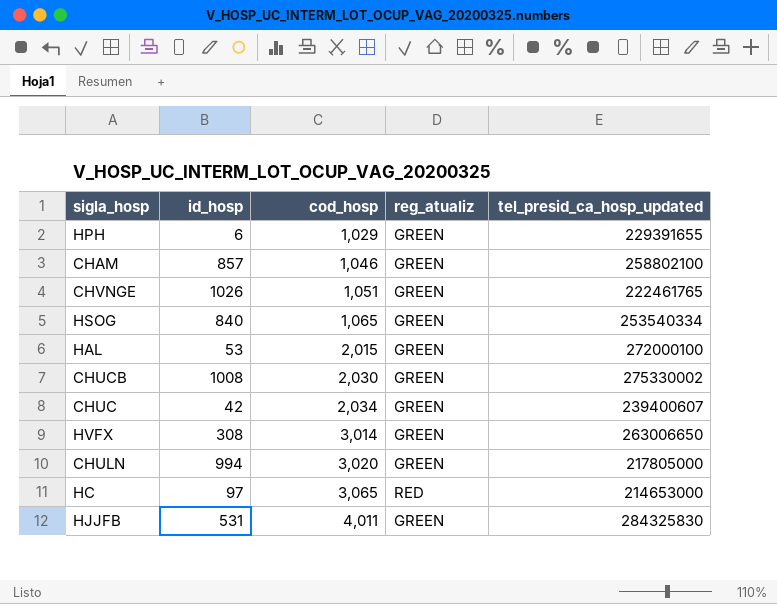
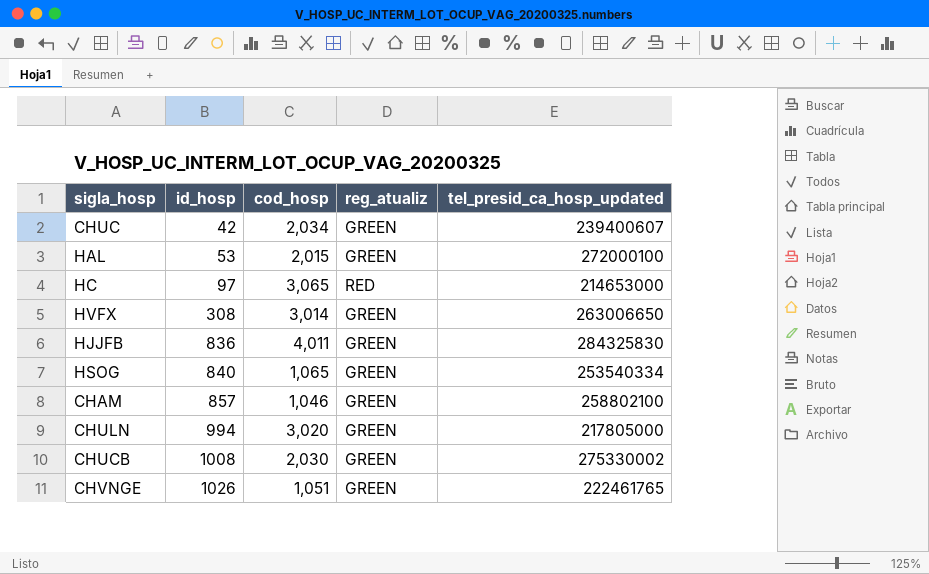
row order: cod_hosp ascending -> id_hosp ascending
row HPH: 6 | 1,029 | GREEN | 229391655 -> none
HJJFB | id_hosp: 531 -> 836

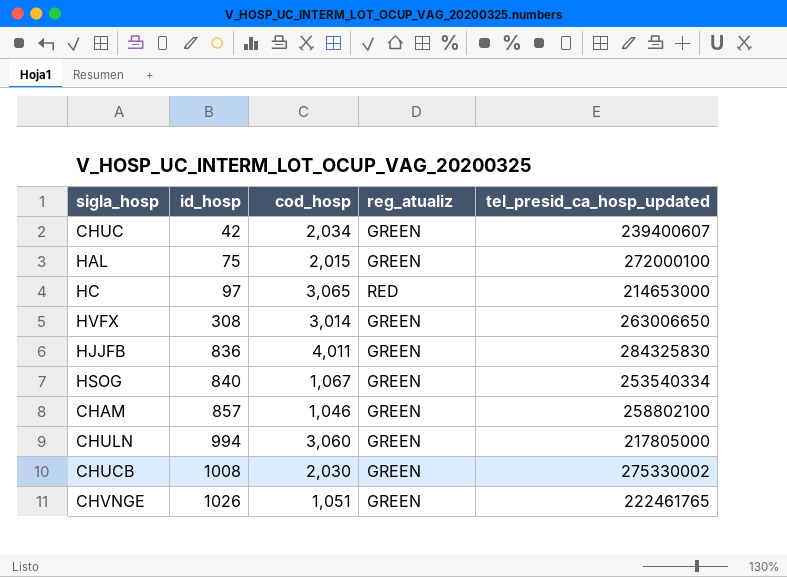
HAL | id_hosp: 53 -> 75
HSOG | cod_hosp: 1,065 -> 1,067
CHULN | cod_hosp: 3,020 -> 3,060

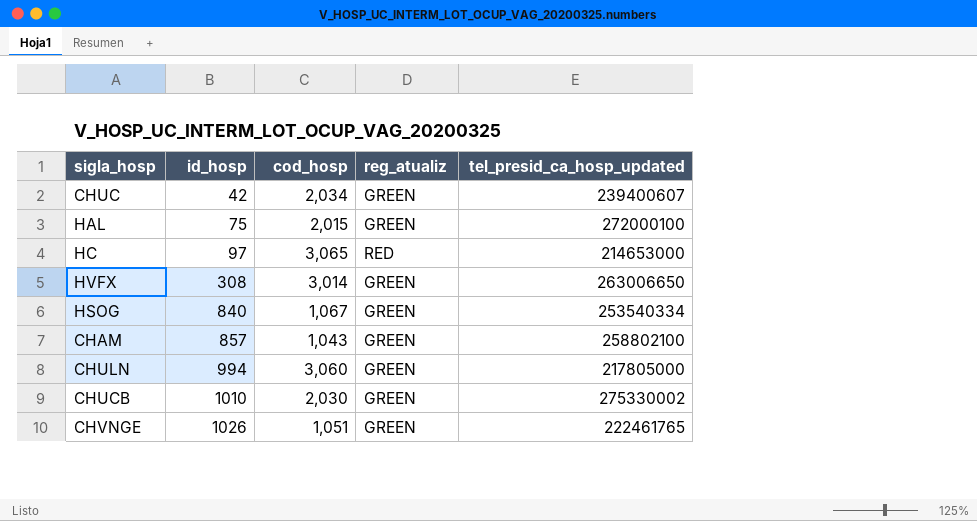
row HJJFB: 836 | 4,011 | GREEN | 284325830 -> none
CHAM | cod_hosp: 1,046 -> 1,043
CHUCB | id_hosp: 1008 -> 1010

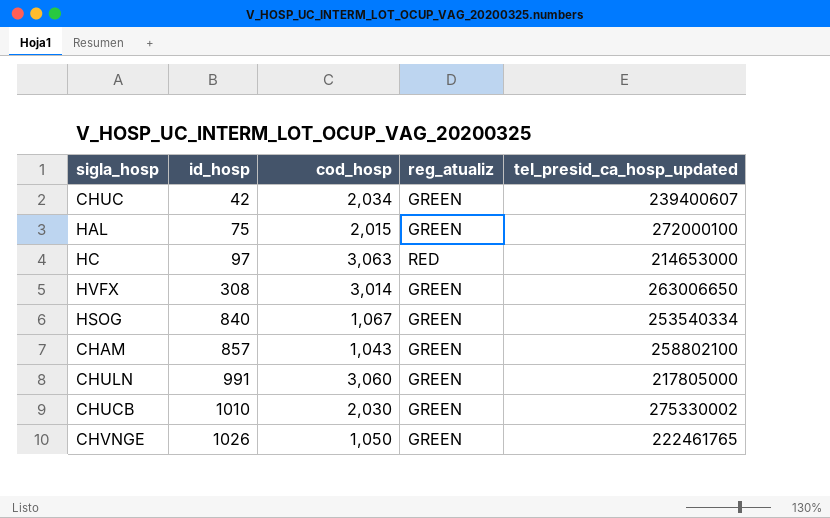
HC | cod_hosp: 3,065 -> 3,063
CHULN | id_hosp: 994 -> 991
CHVNGE | cod_hosp: 1,051 -> 1,050

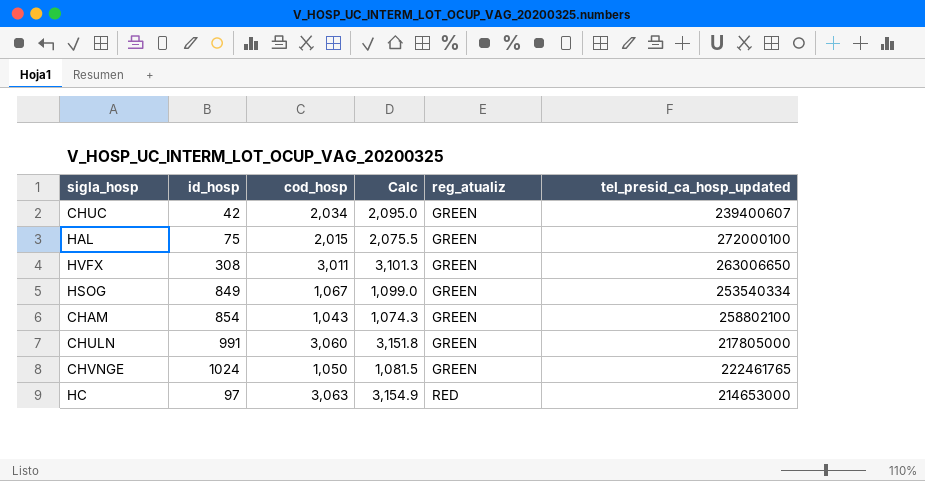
row order: id_hosp ascending -> reg_atualiz ascending
column Calc | formula: none -> [cod_hosp] * 1.03
row CHUCB: 1010 | 2,030 | GREEN | 275330002 -> none
HVFX | cod_hosp: 3,014 -> 3,011
HSOG | id_hosp: 840 -> 849
CHAM | id_hosp: 857 -> 854
CHVNGE | id_hosp: 1026 -> 1024

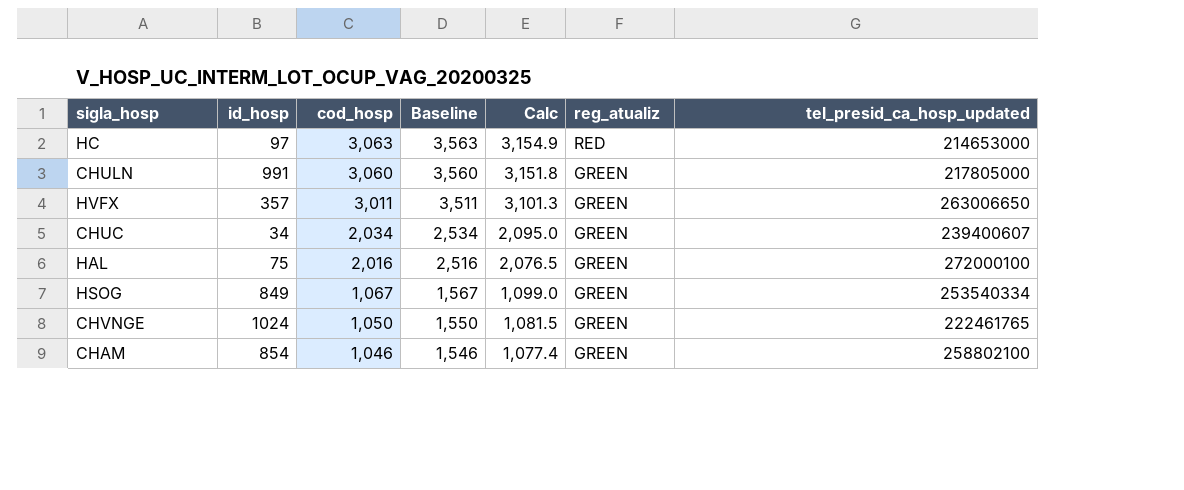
row order: reg_atualiz ascending -> cod_hosp descending
column Baseline | formula: none -> [cod_hosp] + 500
HVFX | id_hosp: 308 -> 357
CHUC | id_hosp: 42 -> 34
HAL | cod_hosp: 2,015 -> 2,016
HAL | Calc: 2,075.5 -> 2,076.5
CHAM | cod_hosp: 1,043 -> 1,046
CHAM | Calc: 1,074.3 -> 1,077.4

